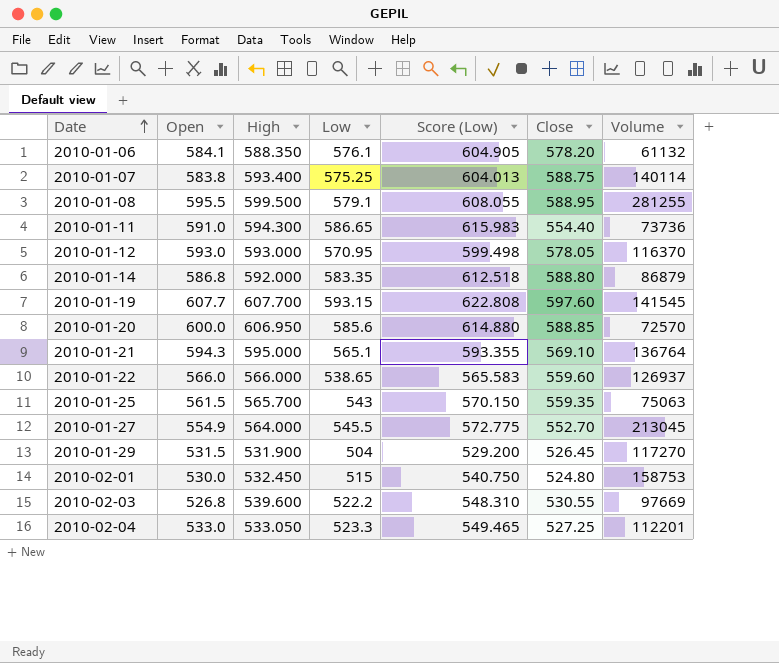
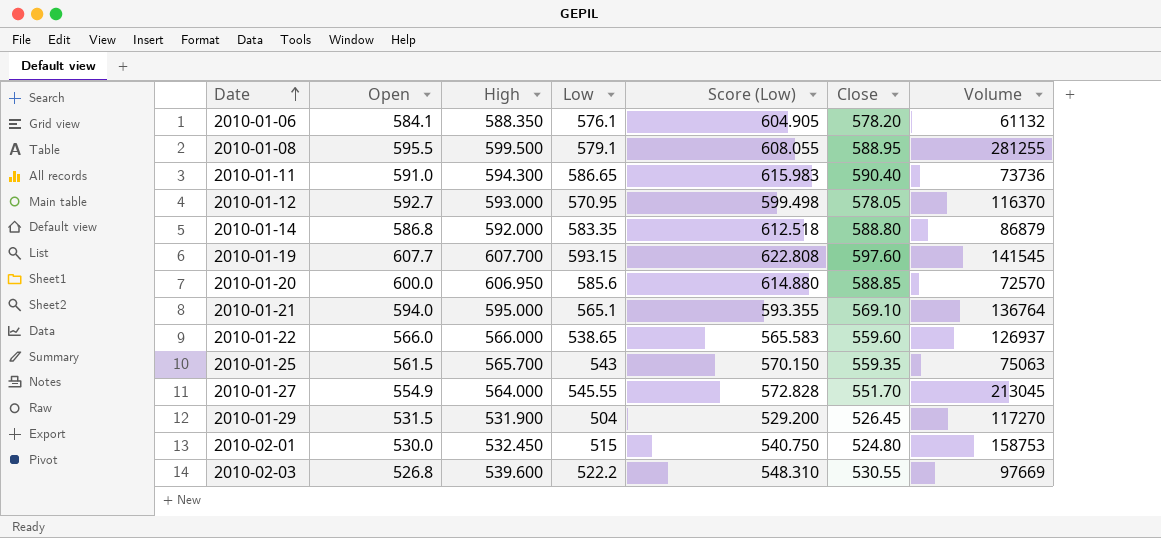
row 2010-01-07: 583.8 | 593.400 | 575.25 | 604.013 | 588.75 | 140114 -> none
row 2010-02-04: 533.0 | 533.050 | 523.3 | 549.465 | 527.25 | 112201 -> none
2010-01-11 | Close: 554.40 -> 590.40
2010-01-12 | Open: 593.0 -> 592.7
2010-01-21 | Open: 594.3 -> 594.0
2010-01-27 | Low: 545.5 -> 545.55
2010-01-27 | Score (Low): 572.775 -> 572.828
2010-01-27 | Close: 552.70 -> 551.70

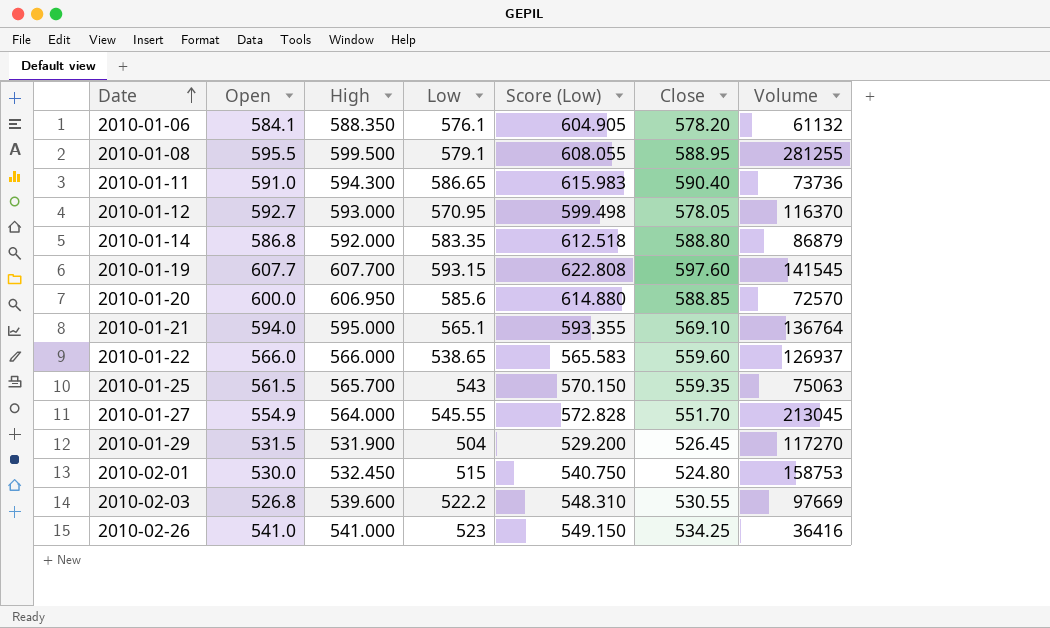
row 2010-02-26: none -> 541.0 | 541.000 | 523 | 549.150 | 534.25 | 36416

